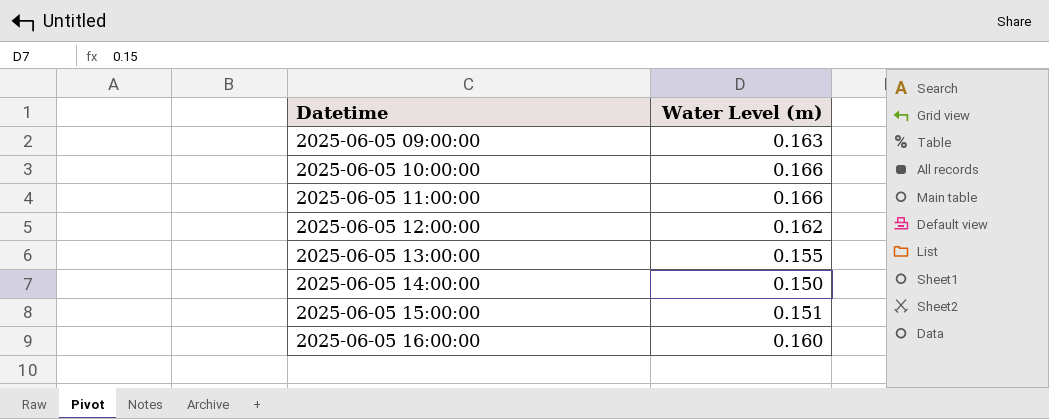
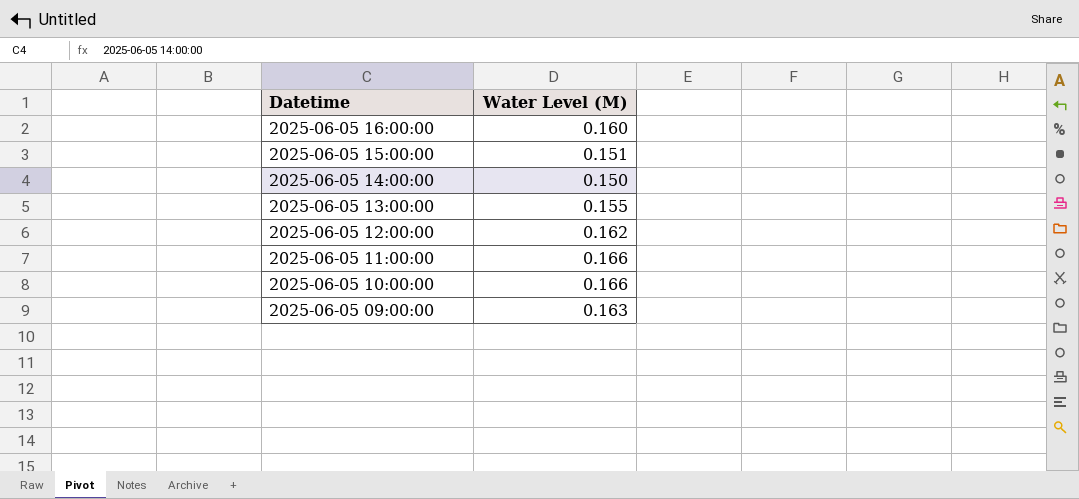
row order: Datetime ascending -> Datetime descending
column name: Water Level (m) -> Water Level (M)

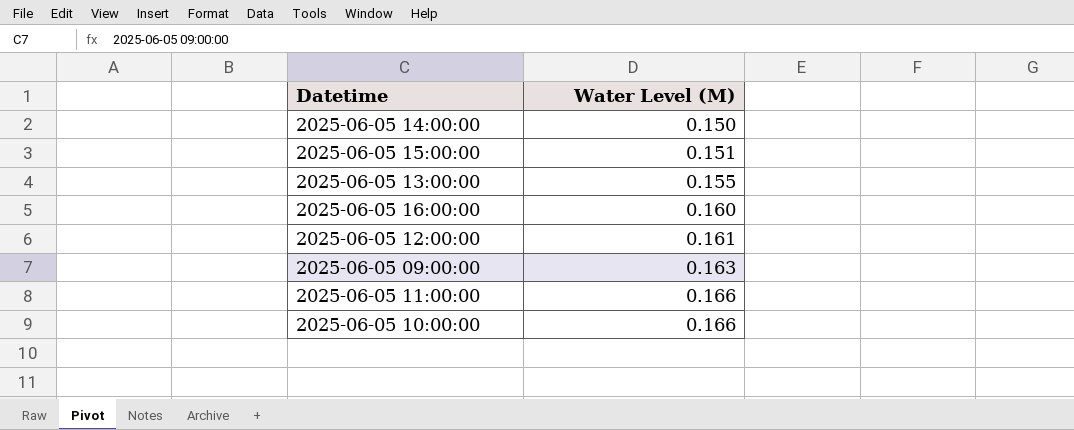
row order: Datetime descending -> Water Level (M) ascending
2025-06-05 12:00:00 | Water Level (M): 0.162 -> 0.161

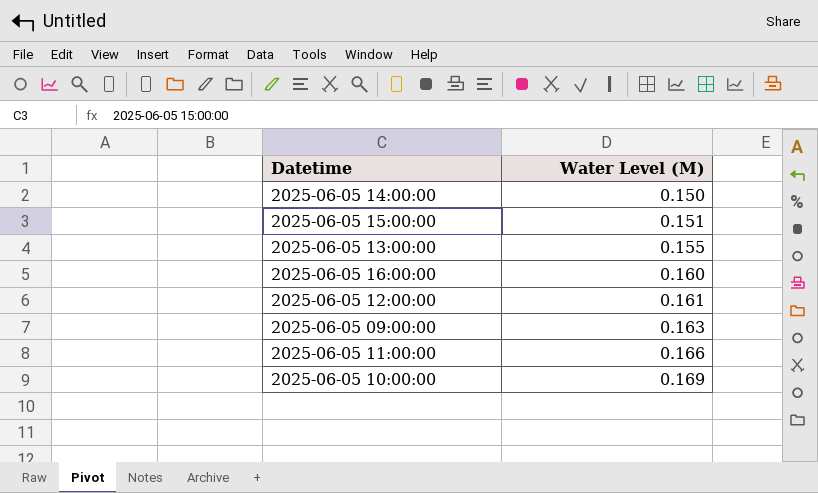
2025-06-05 10:00:00 | Water Level (M): 0.166 -> 0.169

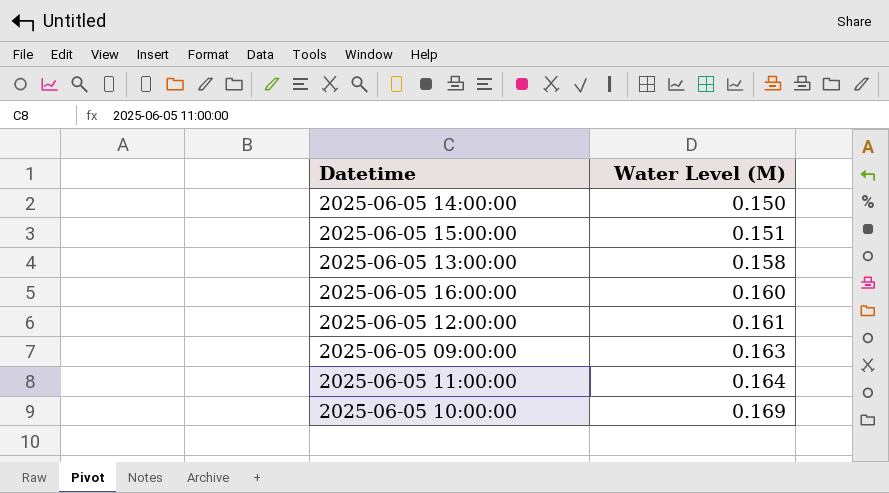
2025-06-05 13:00:00 | Water Level (M): 0.155 -> 0.158
2025-06-05 11:00:00 | Water Level (M): 0.166 -> 0.164

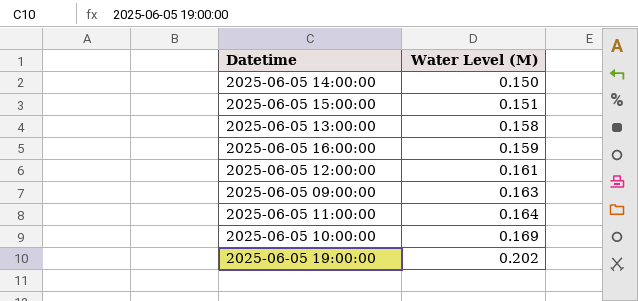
2025-06-05 16:00:00 | Water Level (M): 0.160 -> 0.159
row 2025-06-05 19:00:00: none -> 0.202

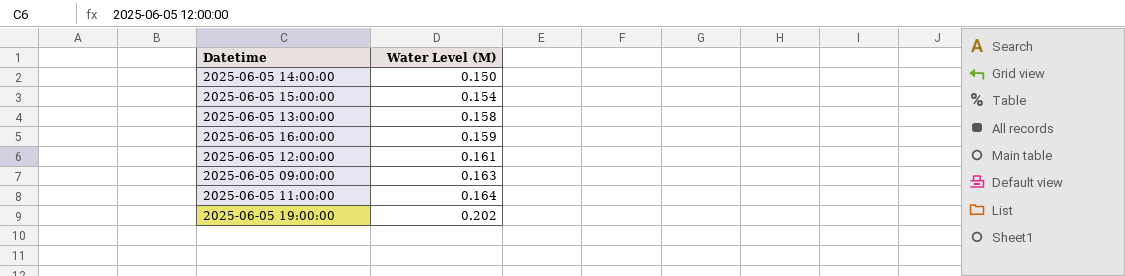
row 2025-06-05 10:00:00: 0.169 -> none
2025-06-05 15:00:00 | Water Level (M): 0.151 -> 0.154

